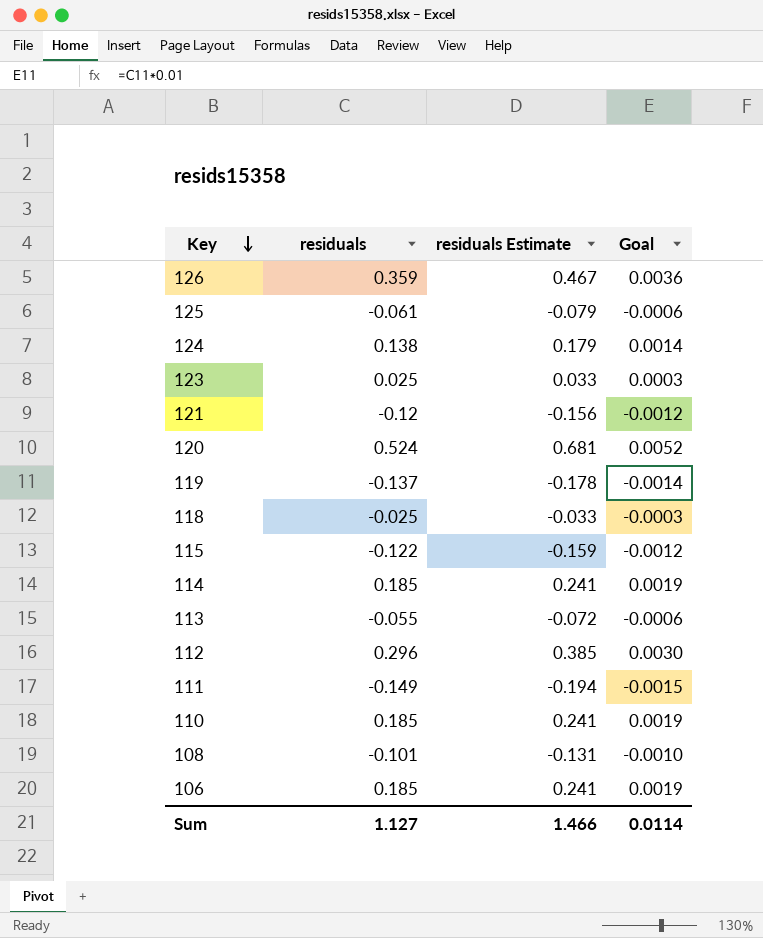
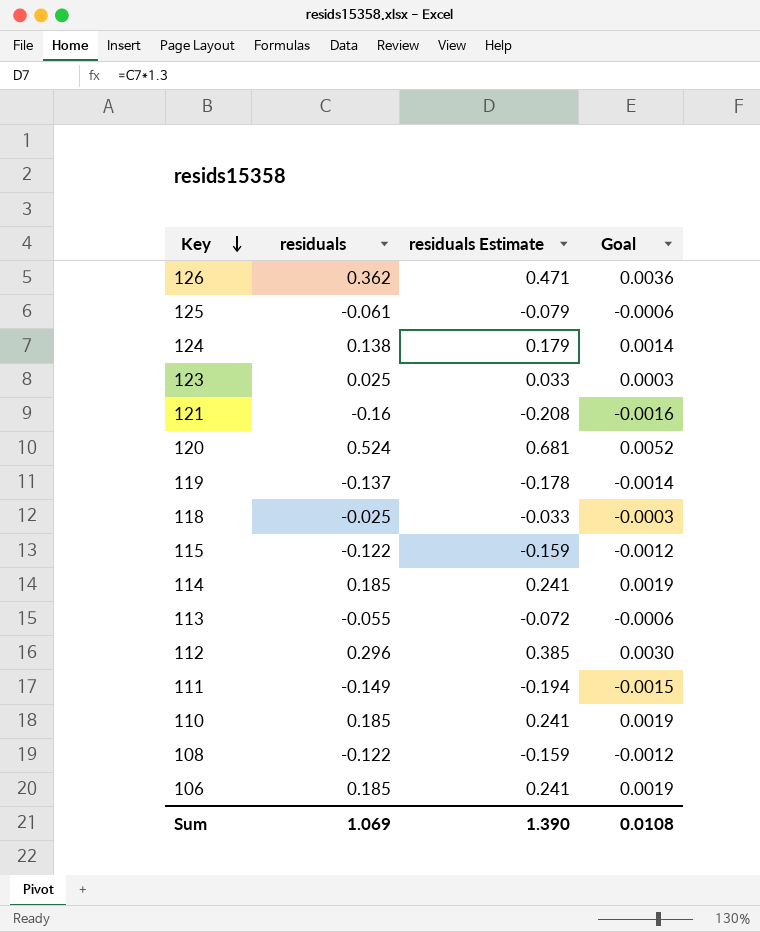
126 | residuals: 0.359 -> 0.362
126 | residuals Estimate: 0.467 -> 0.471
121 | residuals: -0.12 -> -0.16
121 | residuals Estimate: -0.156 -> -0.208
121 | Goal: -0.0012 -> -0.0016
108 | residuals: -0.101 -> -0.122
108 | residuals Estimate: -0.131 -> -0.159
108 | Goal: -0.0010 -> -0.0012
Sum | residuals: 1.127 -> 1.069
Sum | residuals Estimate: 1.466 -> 1.390
Sum | Goal: 0.0114 -> 0.0108

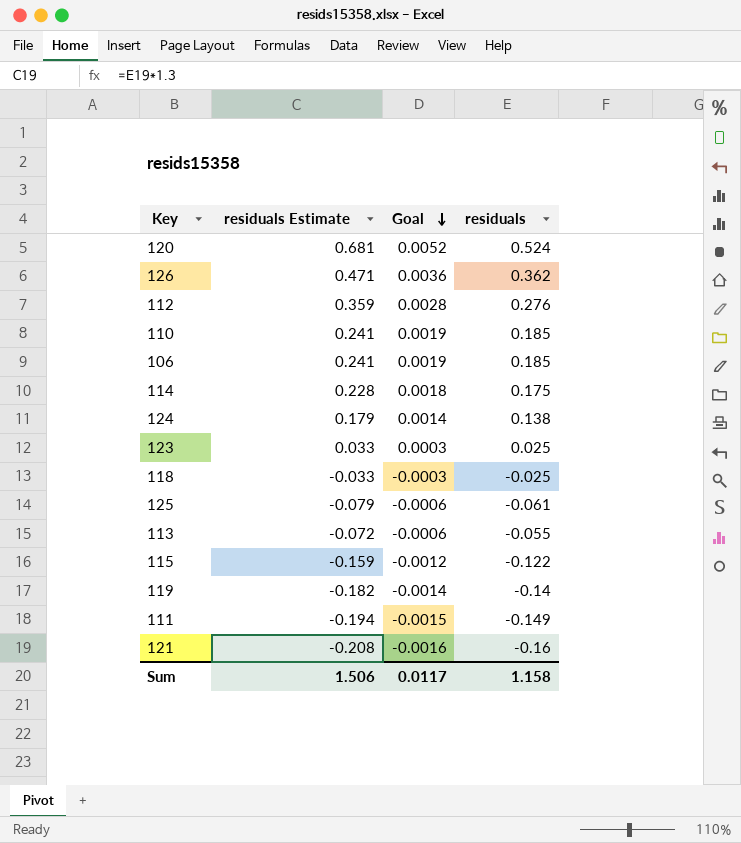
row order: Key descending -> Goal descending
column residuals | position: 2 -> 4
row 108: -0.122 | -0.159 | -0.0012 -> none
112 | residuals Estimate: 0.385 -> 0.359
112 | Goal: 0.0030 -> 0.0028
112 | residuals: 0.296 -> 0.276
114 | residuals Estimate: 0.241 -> 0.228
114 | Goal: 0.0019 -> 0.0018
114 | residuals: 0.185 -> 0.175
119 | residuals Estimate: -0.178 -> -0.182
119 | residuals: -0.137 -> -0.14
Sum | residuals Estimate: 1.390 -> 1.506
Sum | Goal: 0.0108 -> 0.0117
Sum | residuals: 1.069 -> 1.158

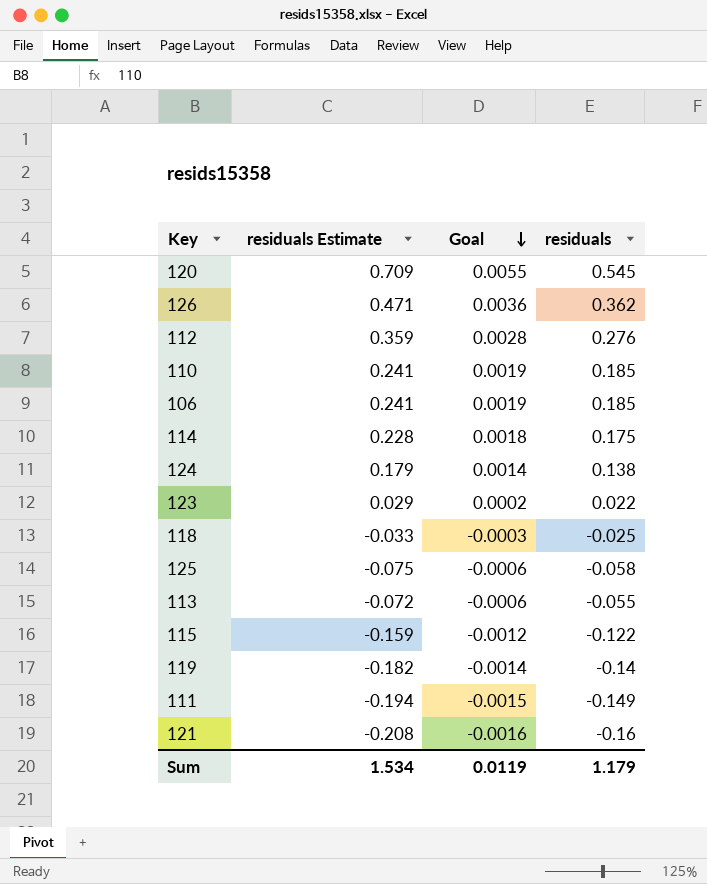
120 | residuals Estimate: 0.681 -> 0.709
120 | Goal: 0.0052 -> 0.0055
120 | residuals: 0.524 -> 0.545
123 | residuals Estimate: 0.033 -> 0.029
123 | Goal: 0.0003 -> 0.0002
123 | residuals: 0.025 -> 0.022
125 | residuals Estimate: -0.079 -> -0.075
125 | residuals: -0.061 -> -0.058
Sum | residuals Estimate: 1.506 -> 1.534
Sum | Goal: 0.0117 -> 0.0119
Sum | residuals: 1.158 -> 1.179

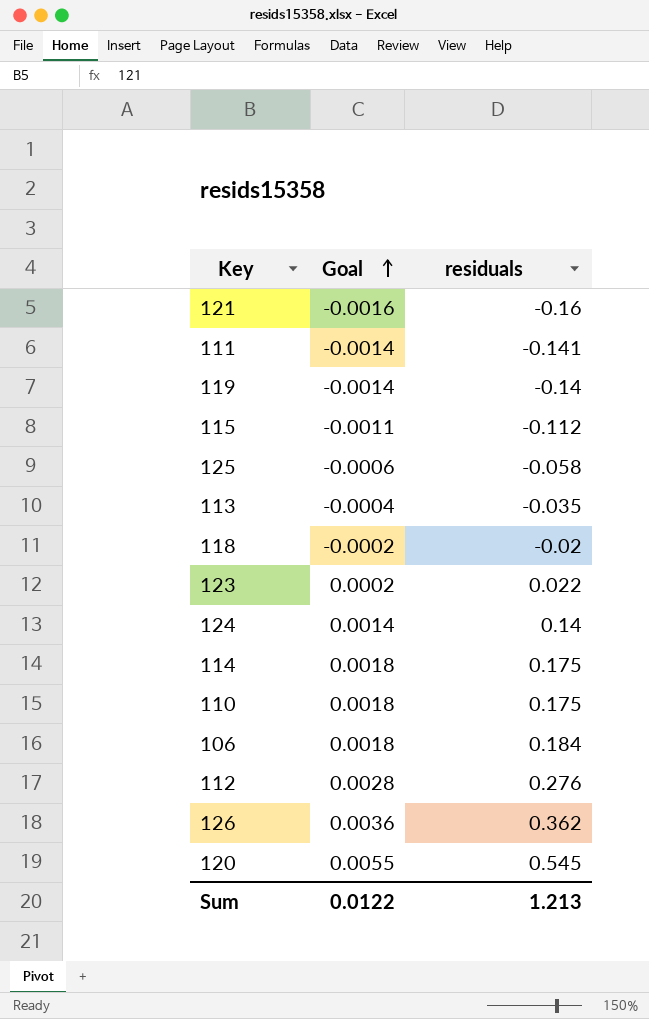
row order: Goal descending -> Goal ascending
column residuals Estimate | formula: [residuals] * 1.3 -> none
111 | Goal: -0.0015 -> -0.0014
111 | residuals: -0.149 -> -0.141
115 | Goal: -0.0012 -> -0.0011
115 | residuals: -0.122 -> -0.112
113 | Goal: -0.0006 -> -0.0004
113 | residuals: -0.055 -> -0.035
118 | Goal: -0.0003 -> -0.0002
118 | residuals: -0.025 -> -0.02
124 | residuals: 0.138 -> 0.14
110 | Goal: 0.0019 -> 0.0018
110 | residuals: 0.185 -> 0.175
106 | Goal: 0.0019 -> 0.0018
106 | residuals: 0.185 -> 0.184
Sum | Goal: 0.0119 -> 0.0122
Sum | residuals: 1.179 -> 1.213

